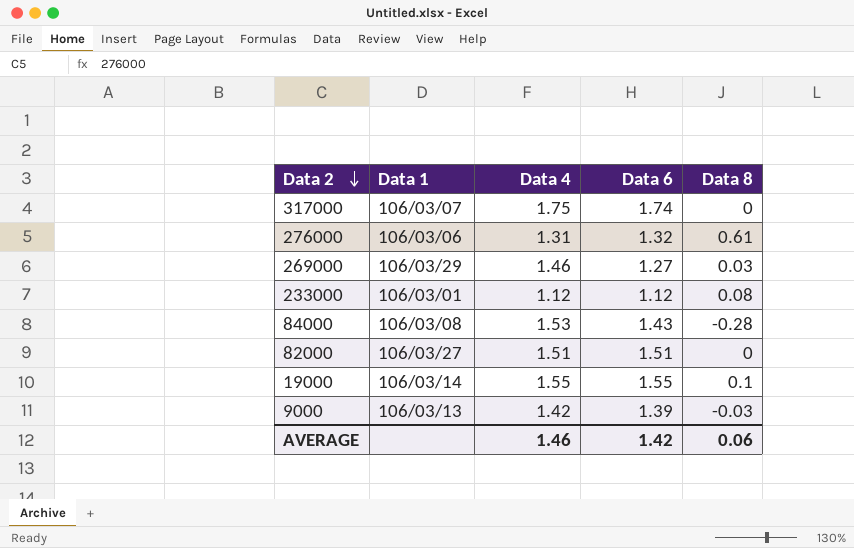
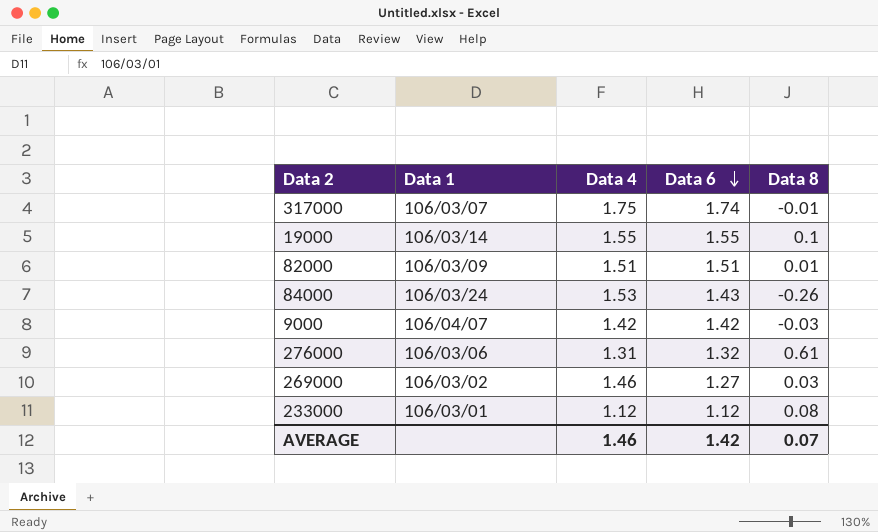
row order: Data 2 descending -> Data 6 descending
317000 | Data 8: 0 -> -0.01
82000 | Data 1: 106/03/27 -> 106/03/09
82000 | Data 8: 0 -> 0.01
84000 | Data 1: 106/03/08 -> 106/03/24
84000 | Data 8: -0.28 -> -0.26
9000 | Data 1: 106/03/13 -> 106/04/07
9000 | Data 6: 1.39 -> 1.42
269000 | Data 1: 106/03/29 -> 106/03/02
AVERAGE | Data 8: 0.06 -> 0.07

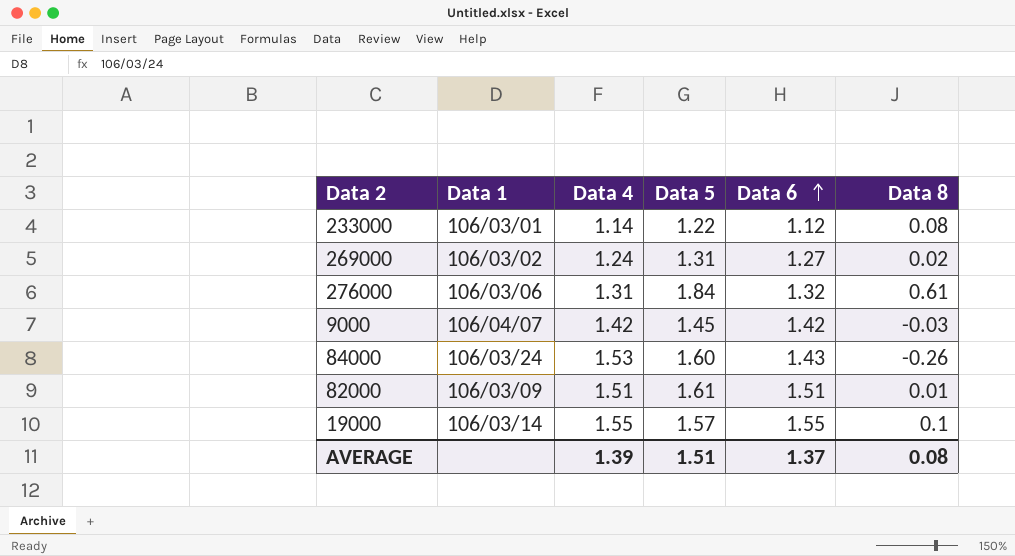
row order: Data 6 descending -> Data 6 ascending
column Data 5 | position: none -> 4
row 317000: 106/03/07 | 1.75 | 1.74 | -0.01 -> none
233000 | Data 4: 1.12 -> 1.14
269000 | Data 4: 1.46 -> 1.24
269000 | Data 8: 0.03 -> 0.02
AVERAGE | Data 4: 1.46 -> 1.39
AVERAGE | Data 6: 1.42 -> 1.37
AVERAGE | Data 8: 0.07 -> 0.08

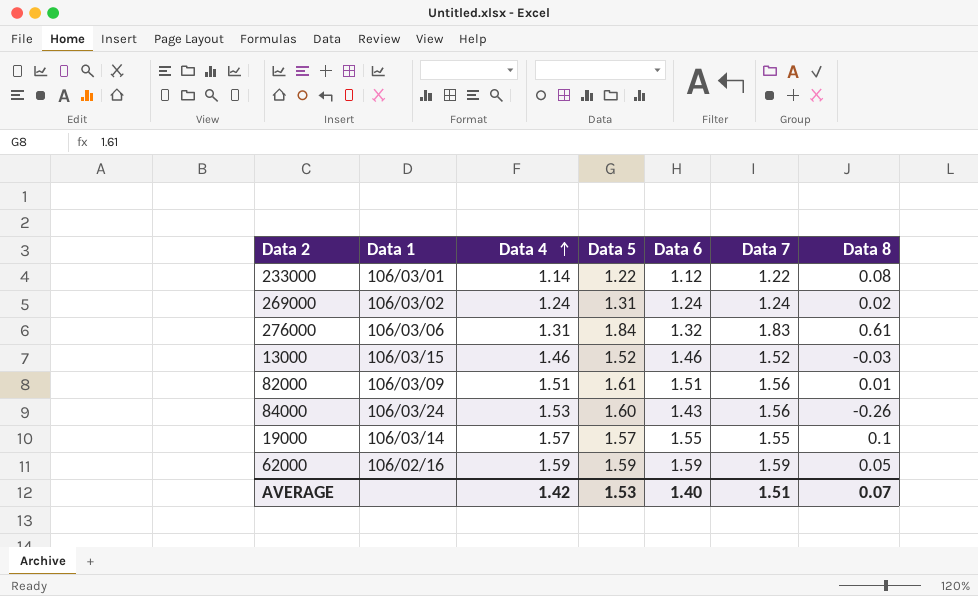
row order: Data 6 ascending -> Data 4 ascending
column Data 7 | position: none -> 6
row 9000: 106/04/07 | 1.42 | 1.45 | 1.42 | -0.03 -> none
269000 | Data 6: 1.27 -> 1.24
row 13000: none -> 106/03/15 | 1.46 | 1.52 | 1.46 | 1.52 | -0.03
19000 | Data 4: 1.55 -> 1.57
row 62000: none -> 106/02/16 | 1.59 | 1.59 | 1.59 | 1.59 | 0.05
AVERAGE | Data 4: 1.39 -> 1.42
AVERAGE | Data 5: 1.51 -> 1.53
AVERAGE | Data 6: 1.37 -> 1.40
AVERAGE | Data 8: 0.08 -> 0.07

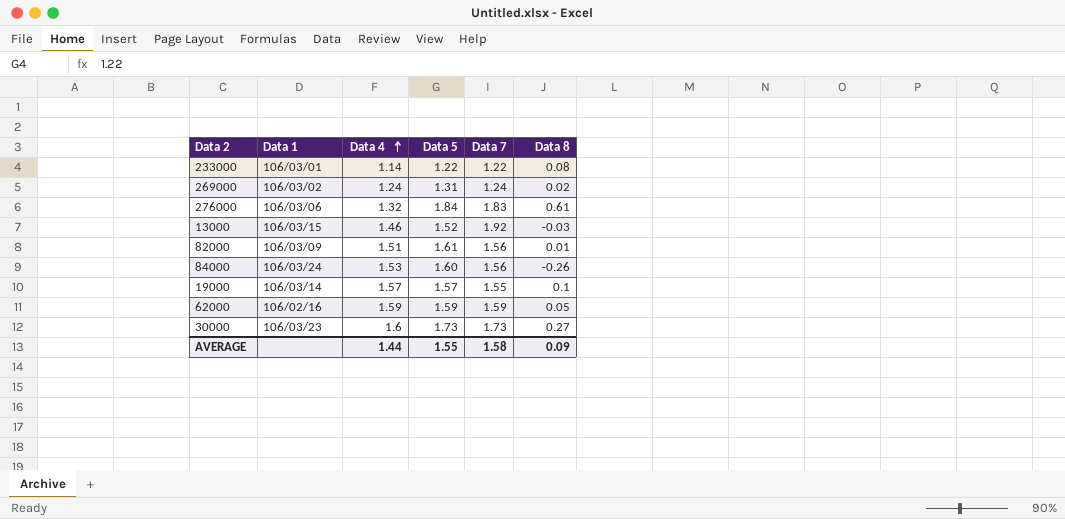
column Data 6 | position: 5 -> none
276000 | Data 4: 1.31 -> 1.32
13000 | Data 7: 1.52 -> 1.92
row 30000: none -> 106/03/23 | 1.6 | 1.73 | 1.73 | 0.27
AVERAGE | Data 4: 1.42 -> 1.44
AVERAGE | Data 5: 1.53 -> 1.55
AVERAGE | Data 7: 1.51 -> 1.58
AVERAGE | Data 8: 0.07 -> 0.09

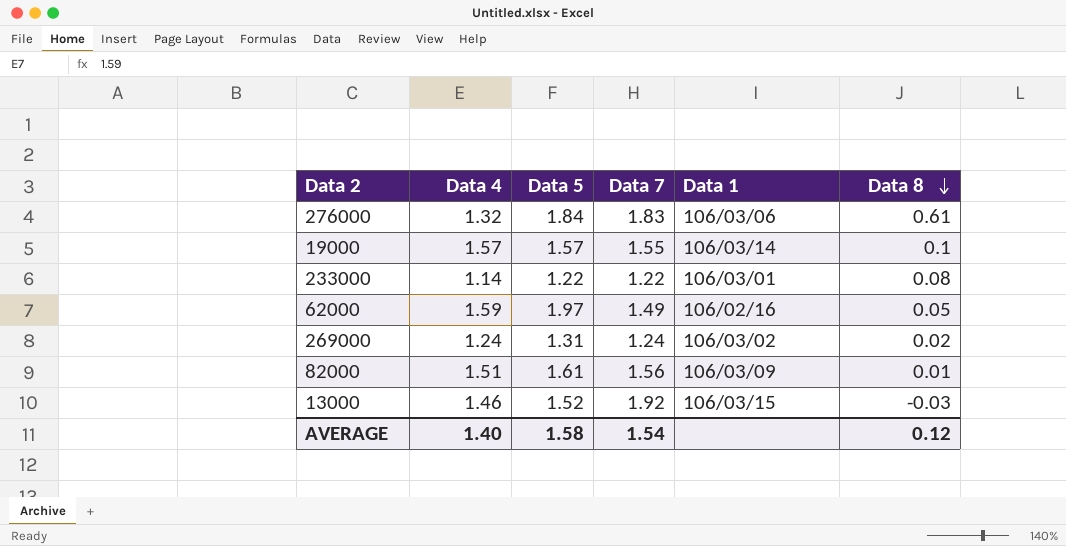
row order: Data 4 ascending -> Data 8 descending
column Data 1 | position: 2 -> 5
row 84000: 106/03/24 | 1.53 | 1.60 | 1.56 | -0.26 -> none
row 30000: 106/03/23 | 1.6 | 1.73 | 1.73 | 0.27 -> none
62000 | Data 5: 1.59 -> 1.97
62000 | Data 7: 1.59 -> 1.49
AVERAGE | Data 4: 1.44 -> 1.40
AVERAGE | Data 5: 1.55 -> 1.58
AVERAGE | Data 7: 1.58 -> 1.54
AVERAGE | Data 8: 0.09 -> 0.12

